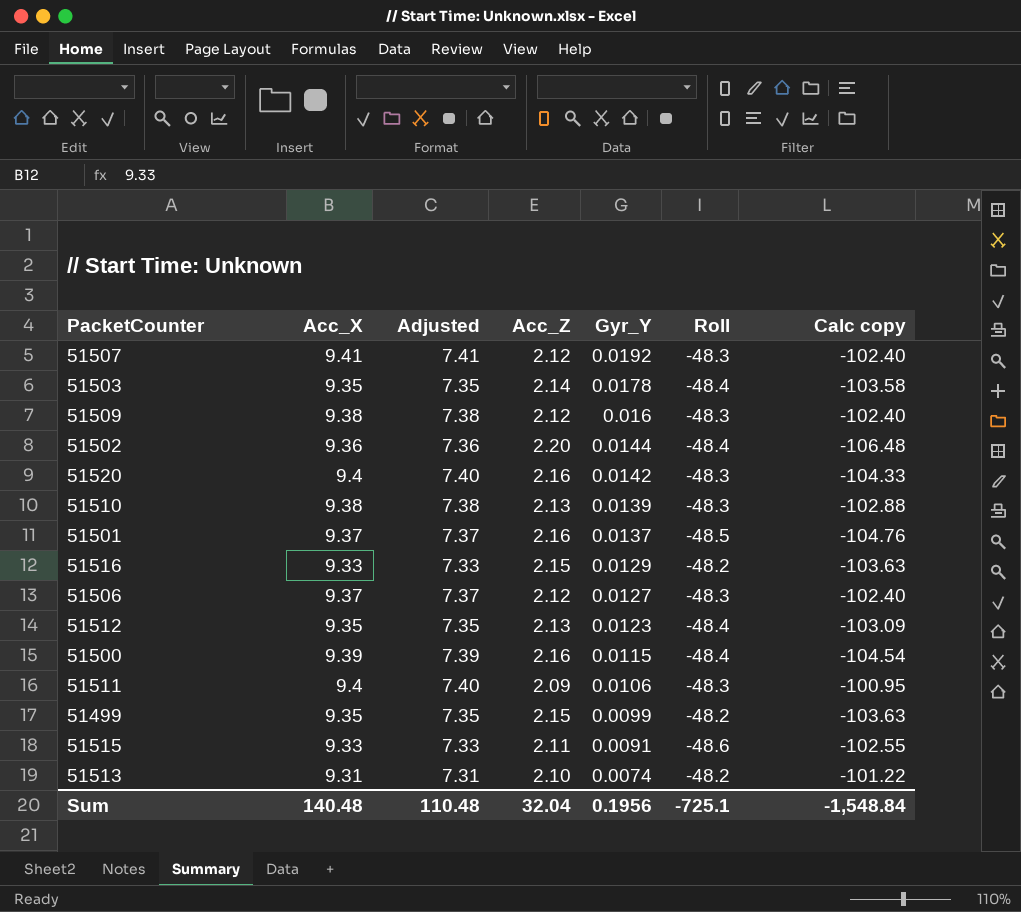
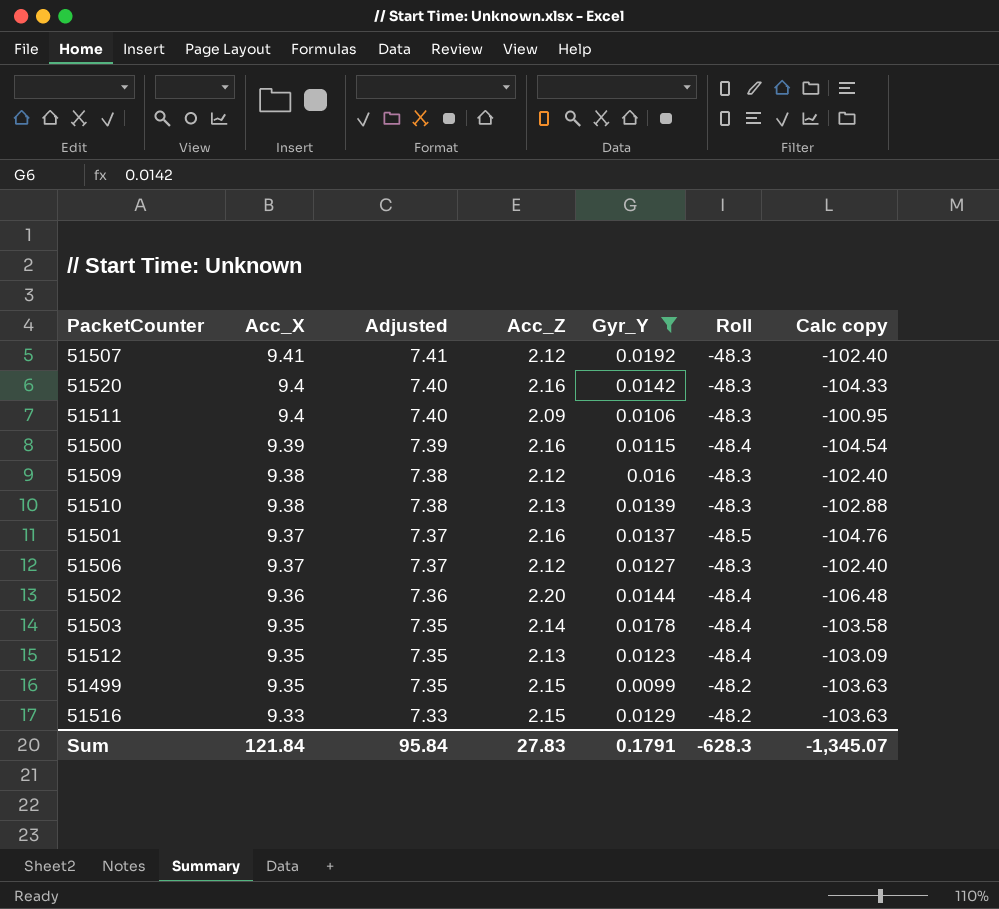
filter: none -> Gyr_Y >= 0.0099
row order: Gyr_Y descending -> Acc_X descending
Sum | Acc_X: 140.48 -> 121.84
Sum | Adjusted: 110.48 -> 95.84
Sum | Acc_Z: 32.04 -> 27.83
Sum | Gyr_Y: 0.1956 -> 0.1791
Sum | Roll: -725.1 -> -628.3
Sum | Calc copy: -1,548.84 -> -1,345.07

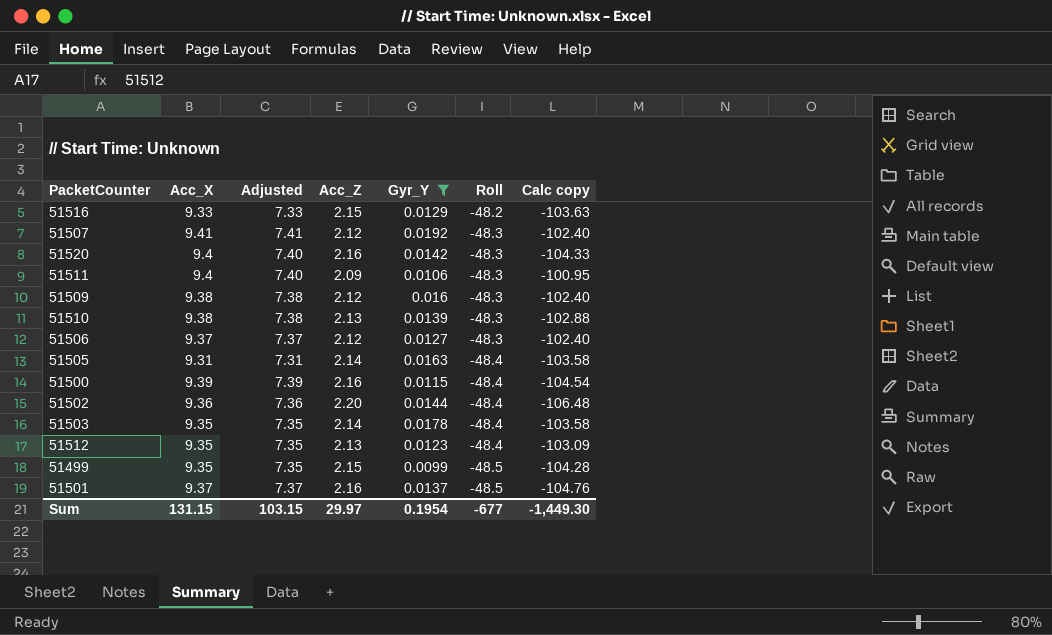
row order: Acc_X descending -> Roll descending
row 51505: none -> 9.31 | 7.31 | 2.14 | 0.0163 | -48.4 | -103.58
51499 | Roll: -48.2 -> -48.5
51499 | Calc copy: -103.63 -> -104.28
Sum | Acc_X: 121.84 -> 131.15
Sum | Adjusted: 95.84 -> 103.15
Sum | Acc_Z: 27.83 -> 29.97
Sum | Gyr_Y: 0.1791 -> 0.1954
Sum | Roll: -628.3 -> -677
Sum | Calc copy: -1,345.07 -> -1,449.30

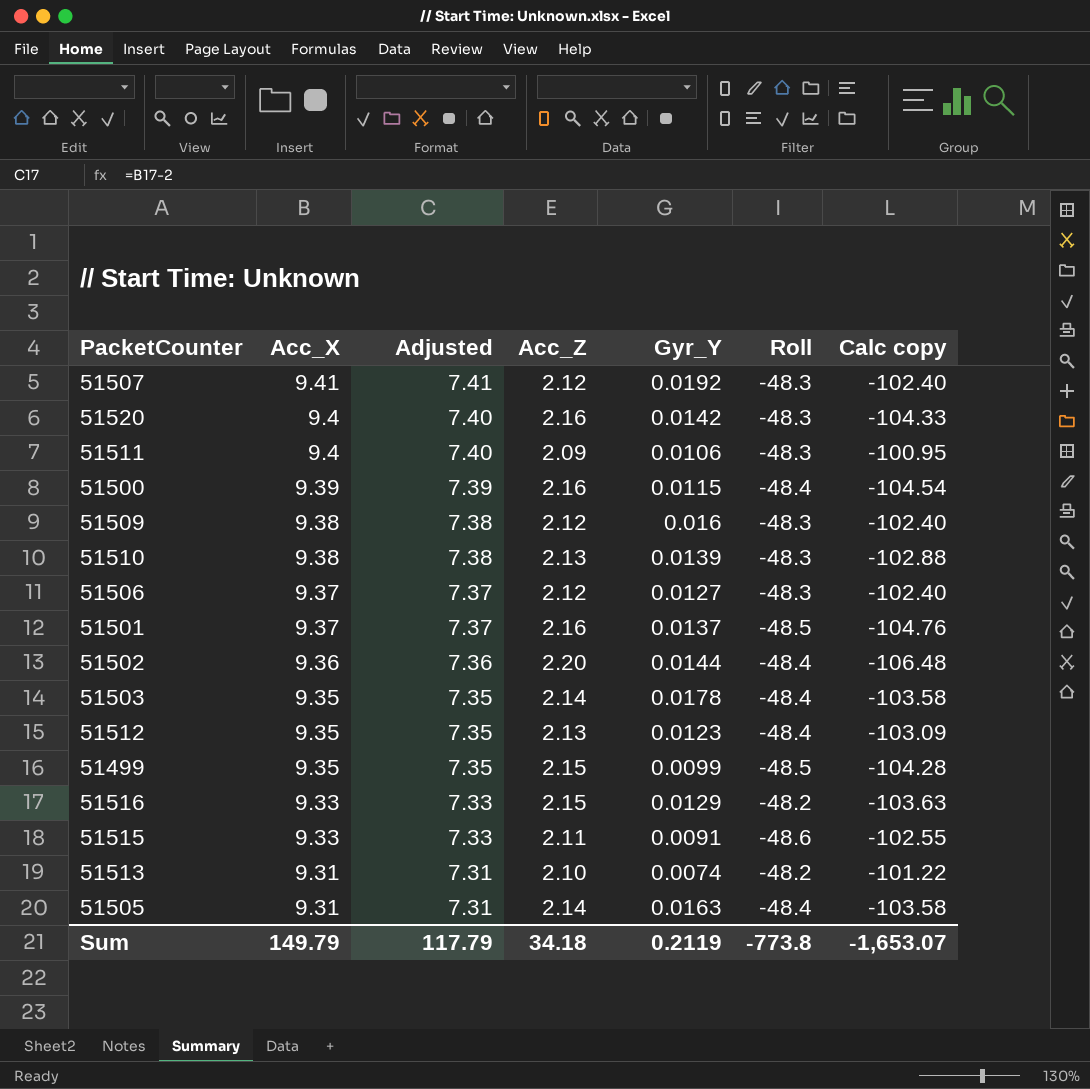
filter: Gyr_Y >= 0.0099 -> none
row order: Roll descending -> Acc_X descending
Sum | Acc_X: 131.15 -> 149.79
Sum | Adjusted: 103.15 -> 117.79
Sum | Acc_Z: 29.97 -> 34.18
Sum | Gyr_Y: 0.1954 -> 0.2119
Sum | Roll: -677 -> -773.8
Sum | Calc copy: -1,449.30 -> -1,653.07

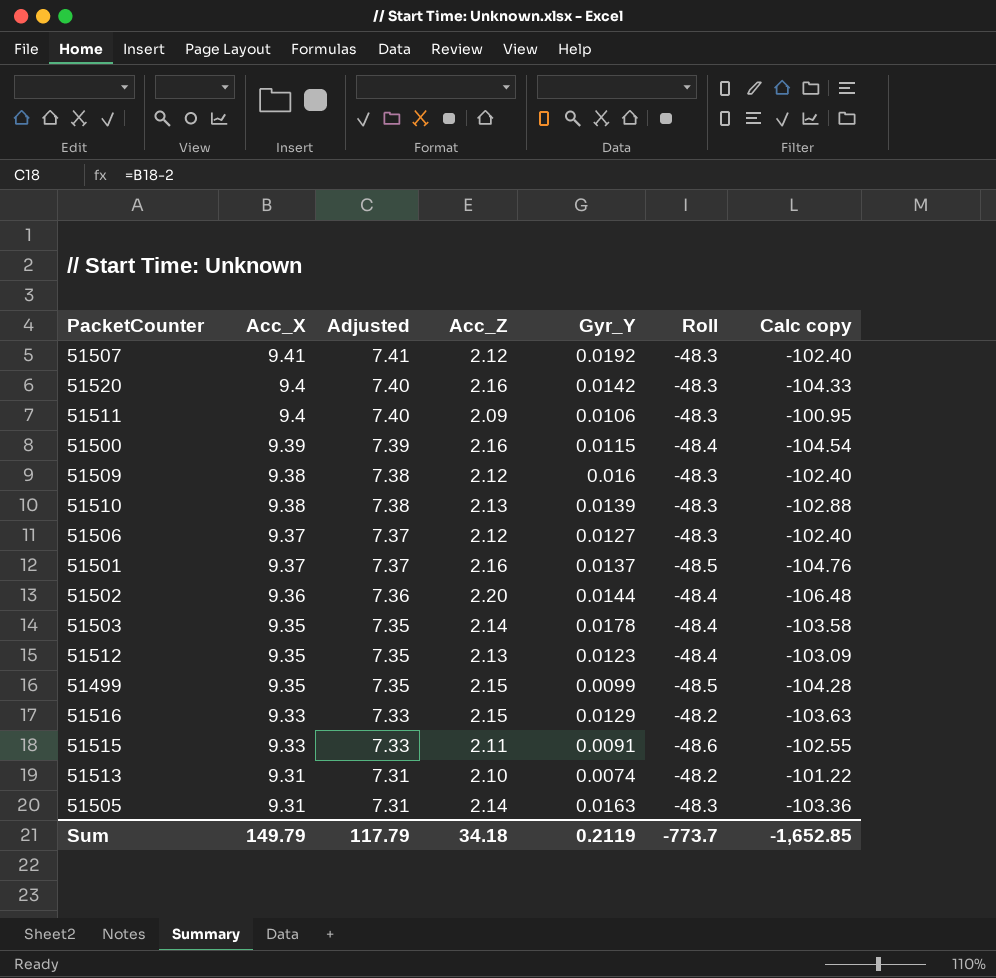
51505 | Roll: -48.4 -> -48.3
51505 | Calc copy: -103.58 -> -103.36
Sum | Roll: -773.8 -> -773.7
Sum | Calc copy: -1,653.07 -> -1,652.85

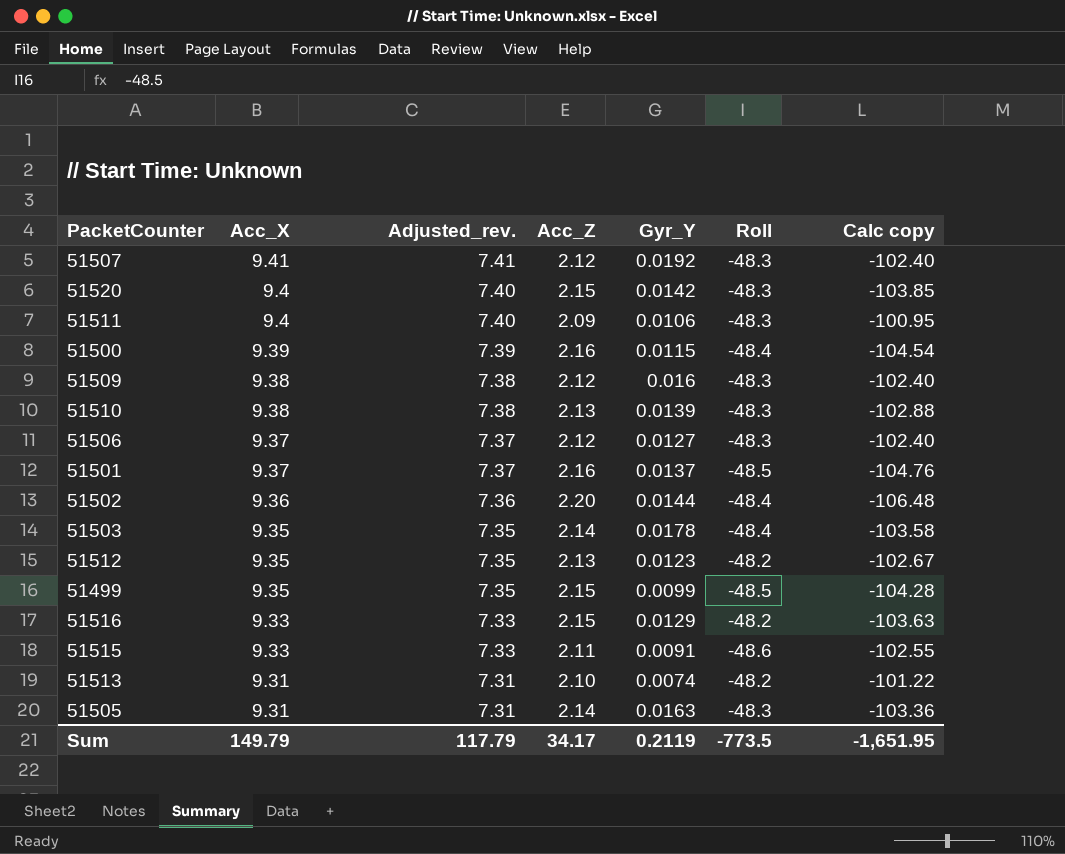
column name: Adjusted -> Adjusted_rev.
51520 | Acc_Z: 2.16 -> 2.15
51520 | Calc copy: -104.33 -> -103.85
51512 | Roll: -48.4 -> -48.2
51512 | Calc copy: -103.09 -> -102.67
Sum | Acc_Z: 34.18 -> 34.17
Sum | Roll: -773.7 -> -773.5
Sum | Calc copy: -1,652.85 -> -1,651.95

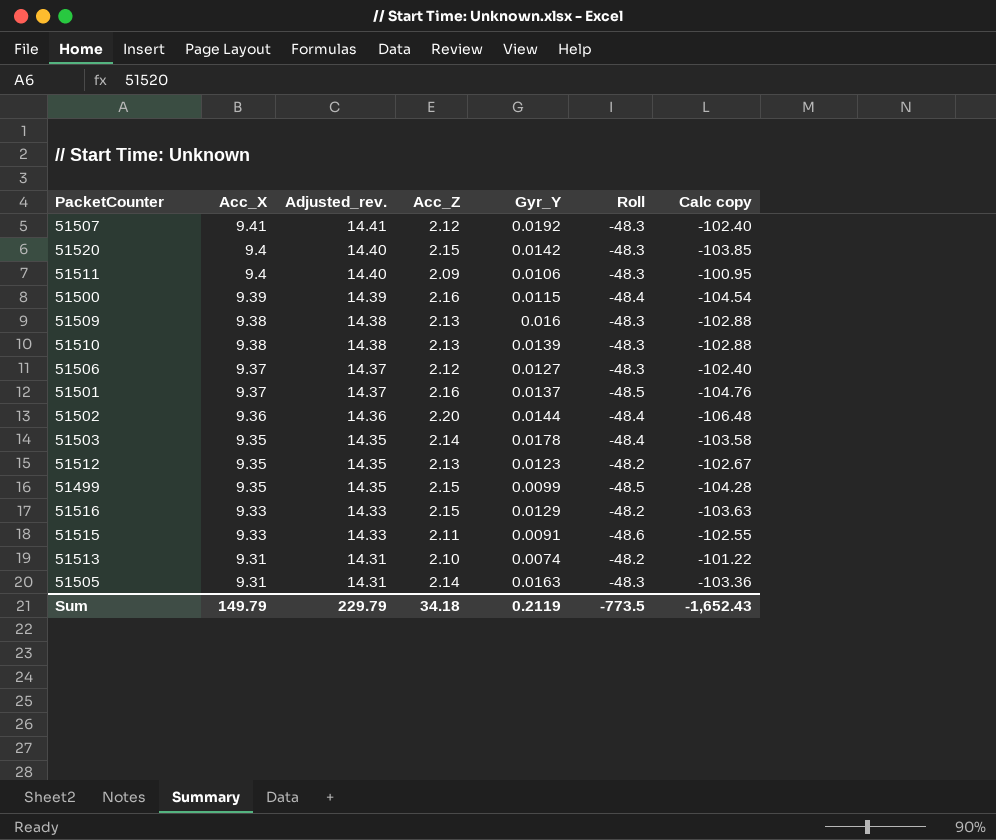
column Adjusted_rev. | formula: [Acc_X] - 2 -> [Acc_X] + 5
51509 | Acc_Z: 2.12 -> 2.13
51509 | Calc copy: -102.40 -> -102.88
Sum | Adjusted_rev.: 117.79 -> 229.79
Sum | Acc_Z: 34.17 -> 34.18
Sum | Calc copy: -1,651.95 -> -1,652.43

